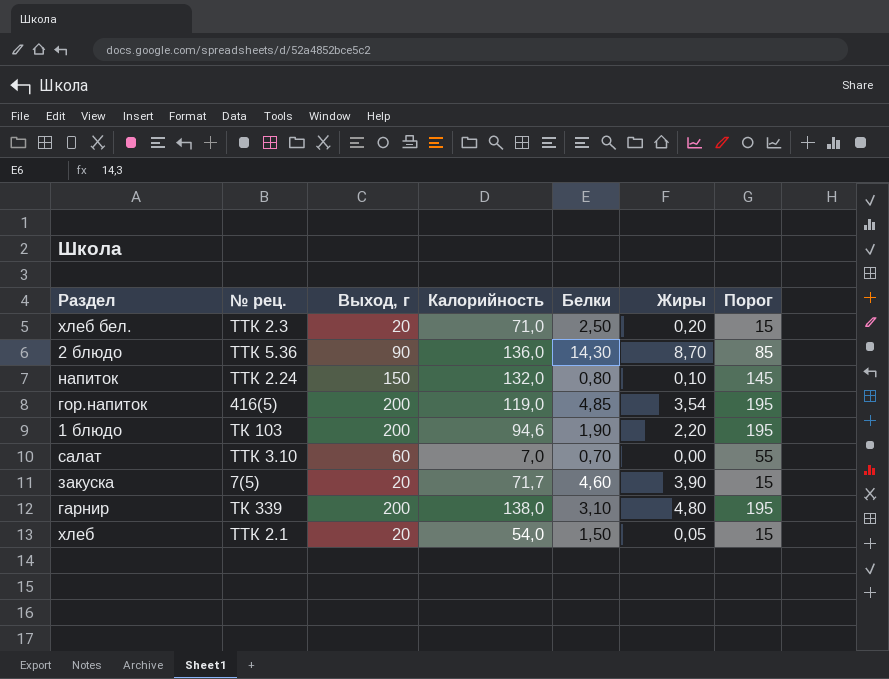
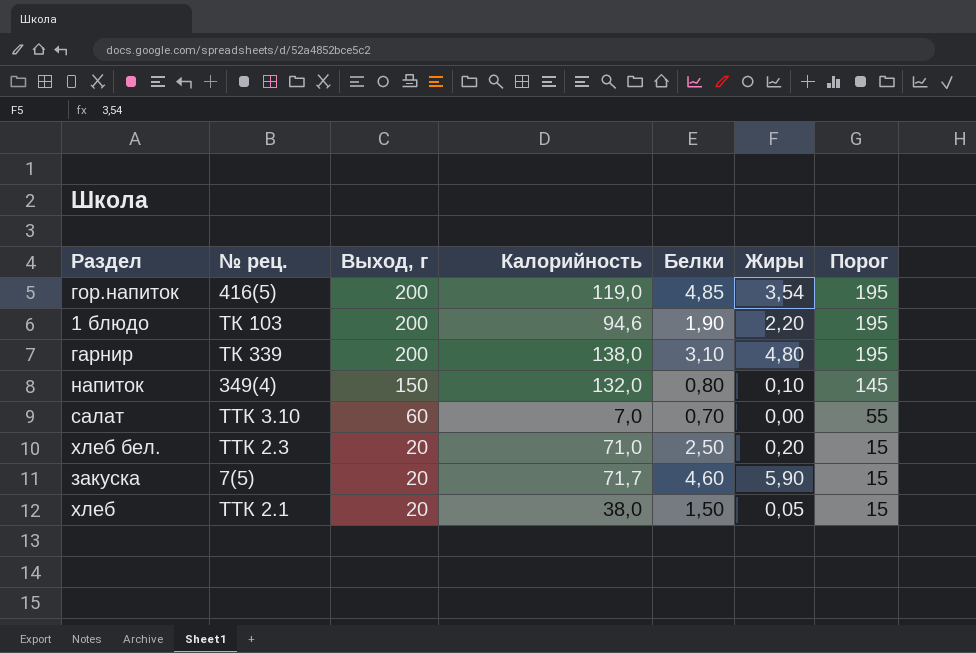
row order: none -> Выход, г descending
row 2 блюдо: ТТК 5.36 | 90 | 136,0 | 14,30 | 8,70 | 85 -> none
напиток | № рец.: ТТК 2.24 -> 349(4)
закуска | Жиры: 3,90 -> 5,90
хлеб | Калорийность: 54,0 -> 38,0

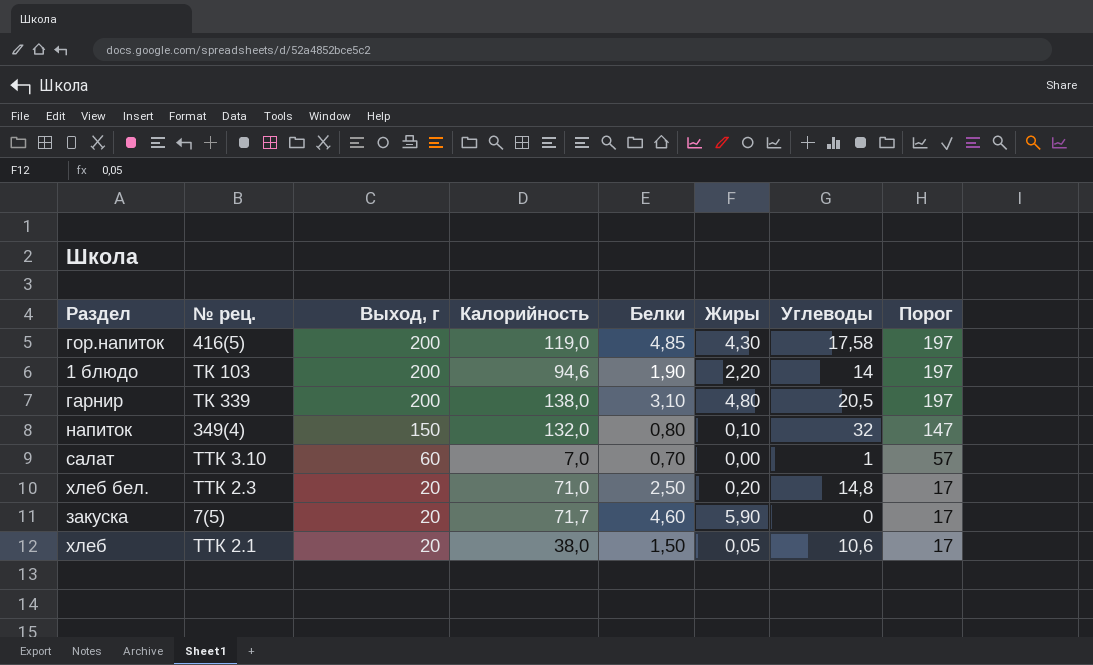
column Углеводы | position: none -> 7
column Порог | formula: [Выход, г] - 5 -> [Выход, г] - 3
гор.напиток | Жиры: 3,54 -> 4,30

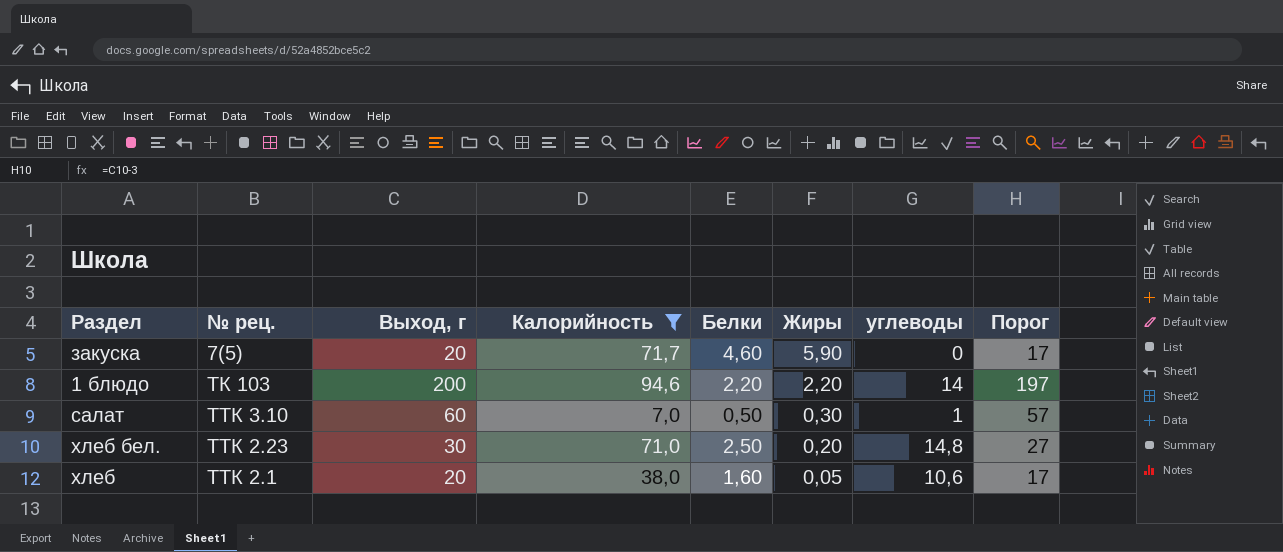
filter: none -> Калорийность <= 94,6
row order: Выход, г descending -> Жиры descending
column name: Углеводы -> углеводы
1 блюдо | Белки: 1,90 -> 2,20
салат | Белки: 0,70 -> 0,50
салат | Жиры: 0,00 -> 0,30
хлеб бел. | № рец.: ТТК 2.3 -> ТТК 2.23
хлеб бел. | Выход, г: 20 -> 30
хлеб бел. | Порог: 17 -> 27
хлеб | Белки: 1,50 -> 1,60

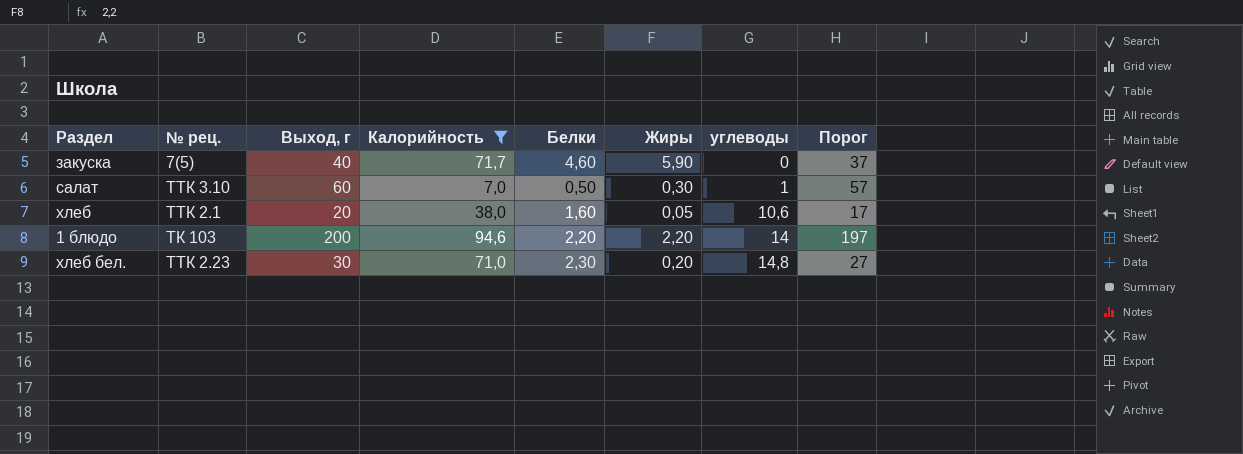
row order: Жиры descending -> углеводы ascending
закуска | Выход, г: 20 -> 40
закуска | Порог: 17 -> 37
хлеб бел. | Белки: 2,50 -> 2,30

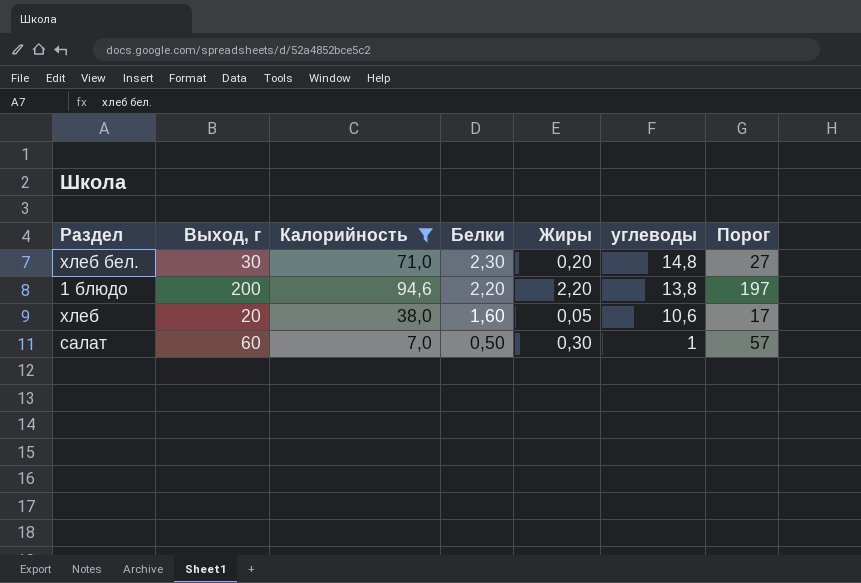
row order: углеводы ascending -> Белки descending
column № рец. | position: 2 -> none
row закуска: 7(5) | 40 | 71,7 | 4,60 | 5,90 | 0 | 37 -> none
1 блюдо | углеводы: 14 -> 13,8

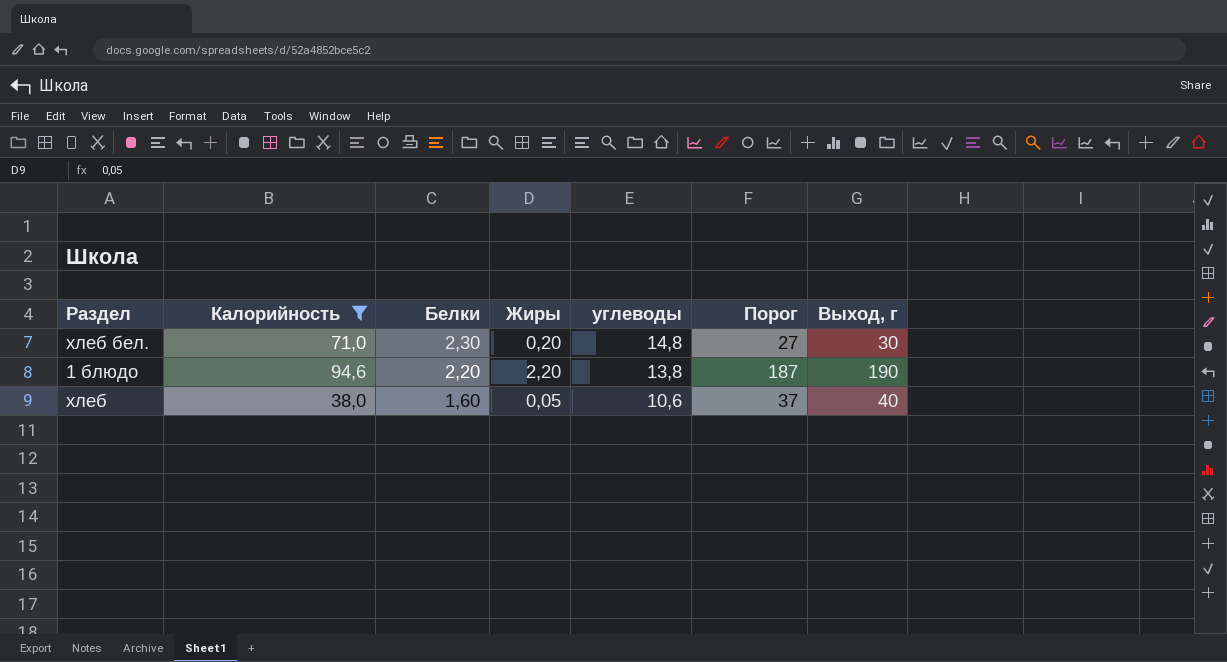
column Выход, г | position: 2 -> 7
row салат: 60 | 7,0 | 0,50 | 0,30 | 1 | 57 -> none
1 блюдо | Порог: 197 -> 187
1 блюдо | Выход, г: 200 -> 190
хлеб | Порог: 17 -> 37
хлеб | Выход, г: 20 -> 40

